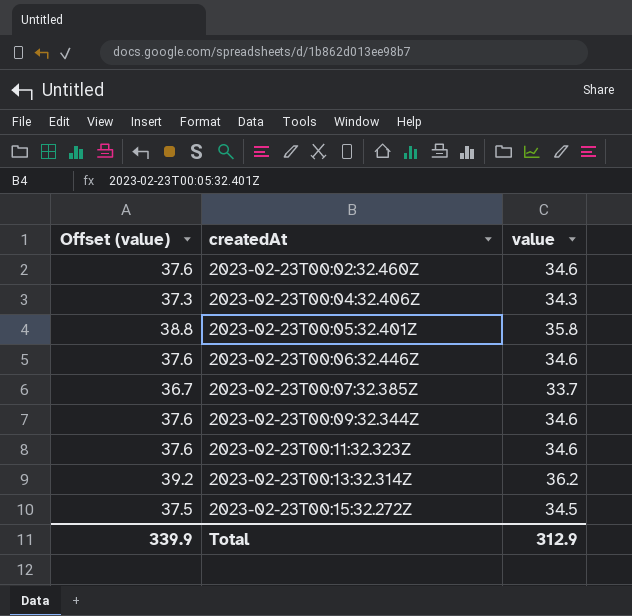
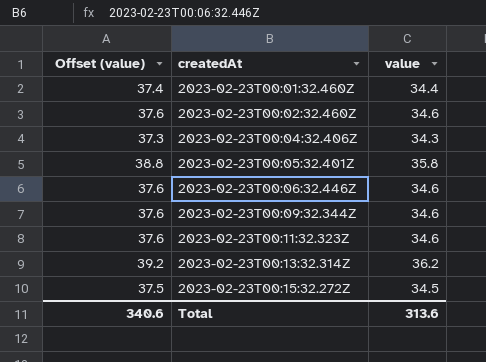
row 2023-02-23T00:07:32.385Z: 36.7 | 33.7 -> none
row 2023-02-23T00:01:32.460Z: none -> 37.4 | 34.4
Total | Offset (value): 339.9 -> 340.6
Total | value: 312.9 -> 313.6

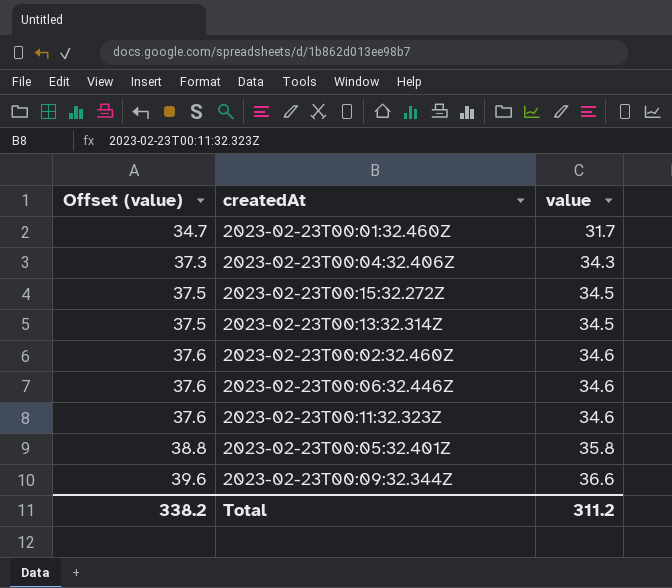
row order: createdAt ascending -> Offset (value) ascending
2023-02-23T00:01:32.460Z | Offset (value): 37.4 -> 34.7
2023-02-23T00:01:32.460Z | value: 34.4 -> 31.7
2023-02-23T00:13:32.314Z | Offset (value): 39.2 -> 37.5
2023-02-23T00:13:32.314Z | value: 36.2 -> 34.5
2023-02-23T00:09:32.344Z | Offset (value): 37.6 -> 39.6
2023-02-23T00:09:32.344Z | value: 34.6 -> 36.6
Total | Offset (value): 340.6 -> 338.2
Total | value: 313.6 -> 311.2

